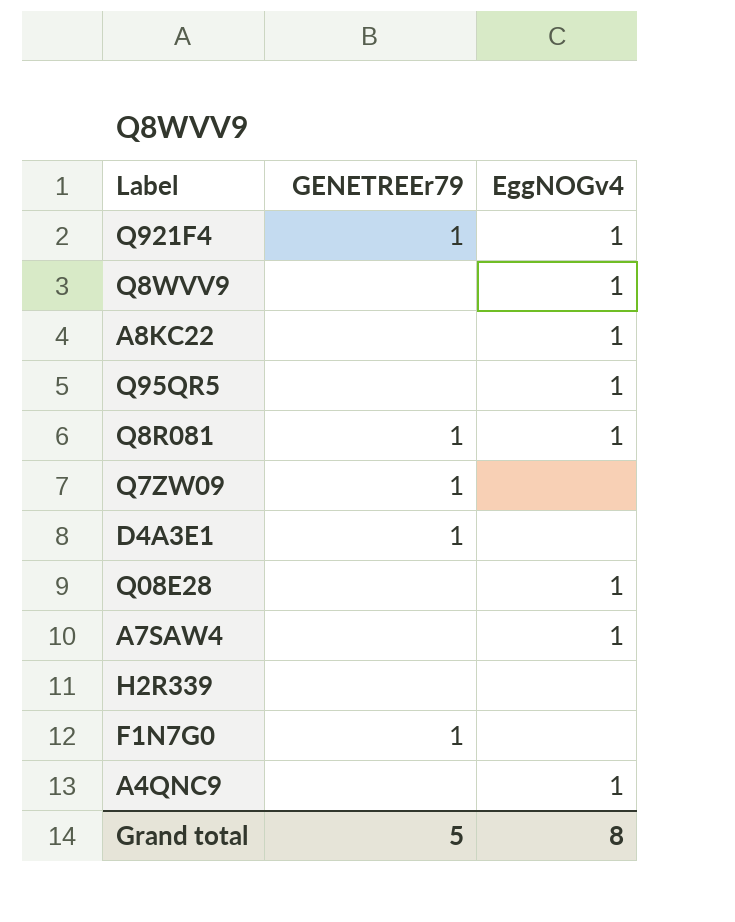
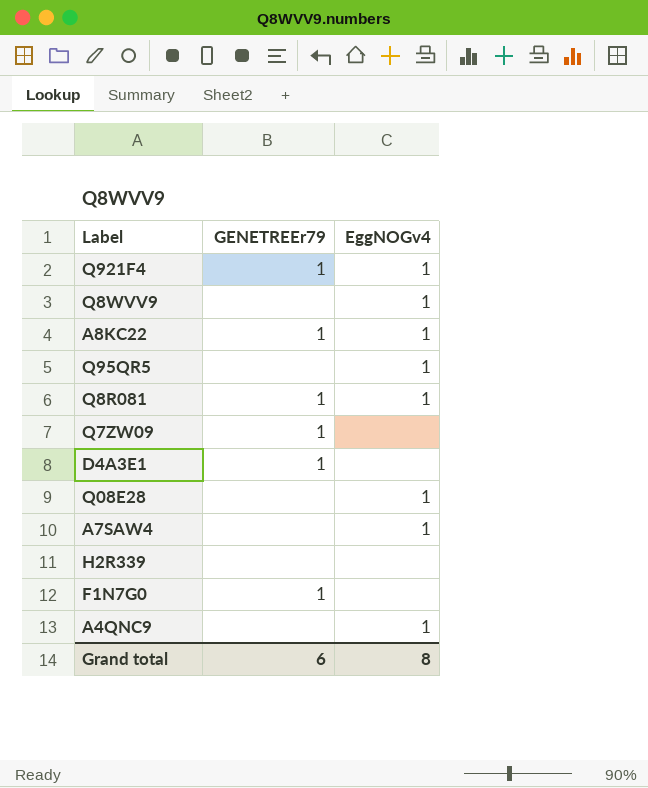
A8KC22 | GENETREEr79: none -> 1
Grand total | GENETREEr79: 5 -> 6

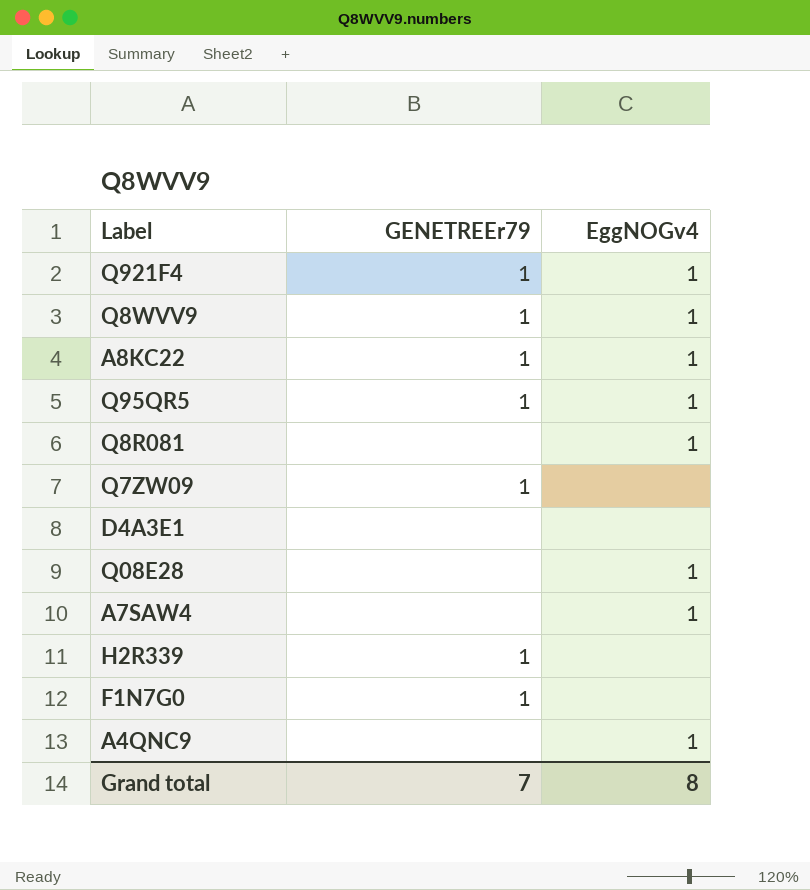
Q8WVV9 | GENETREEr79: none -> 1
Q95QR5 | GENETREEr79: none -> 1
Q8R081 | GENETREEr79: 1 -> none
D4A3E1 | GENETREEr79: 1 -> none
H2R339 | GENETREEr79: none -> 1
Grand total | GENETREEr79: 6 -> 7

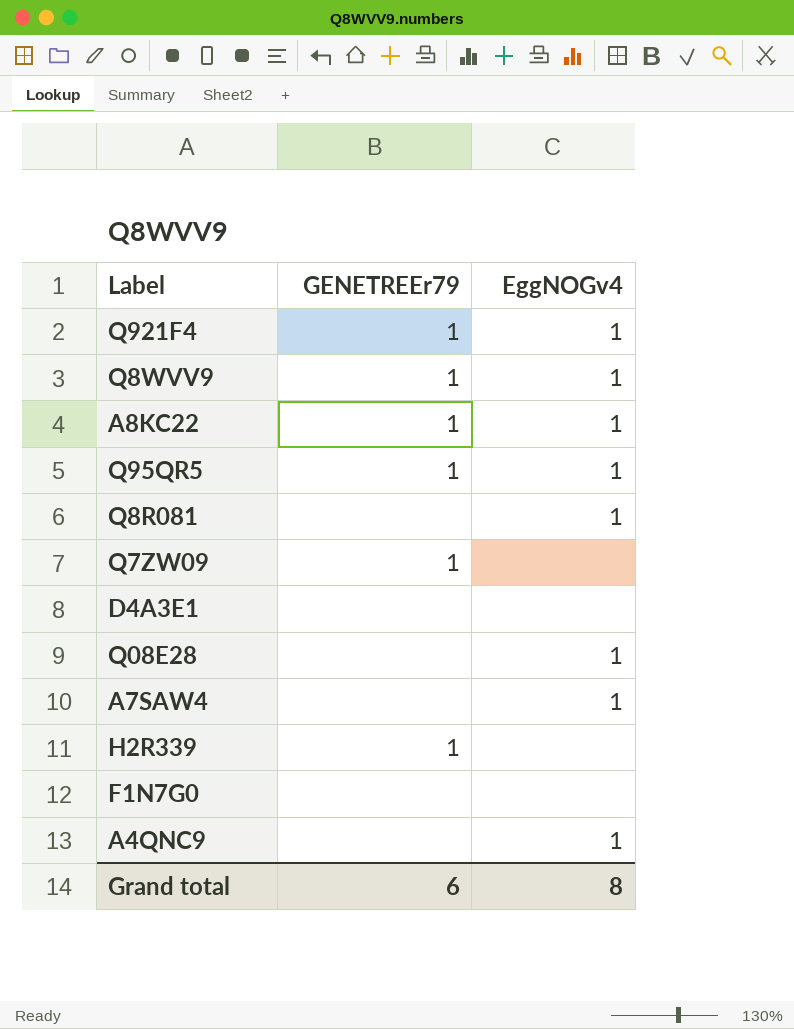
F1N7G0 | GENETREEr79: 1 -> none
Grand total | GENETREEr79: 7 -> 6

